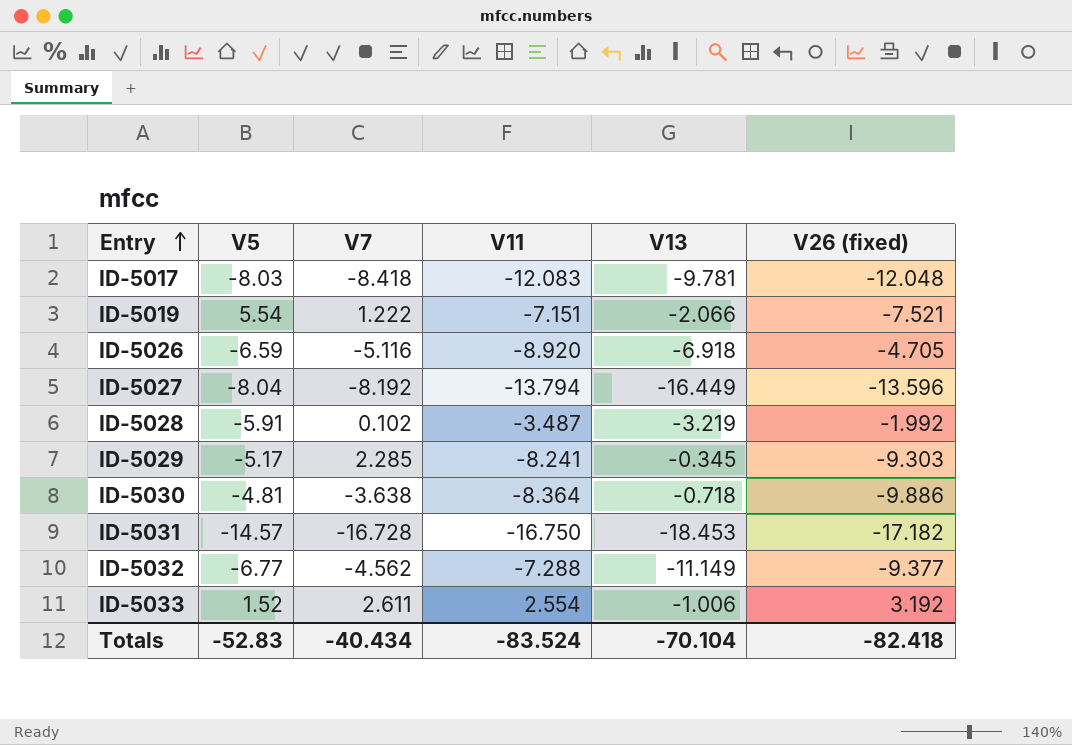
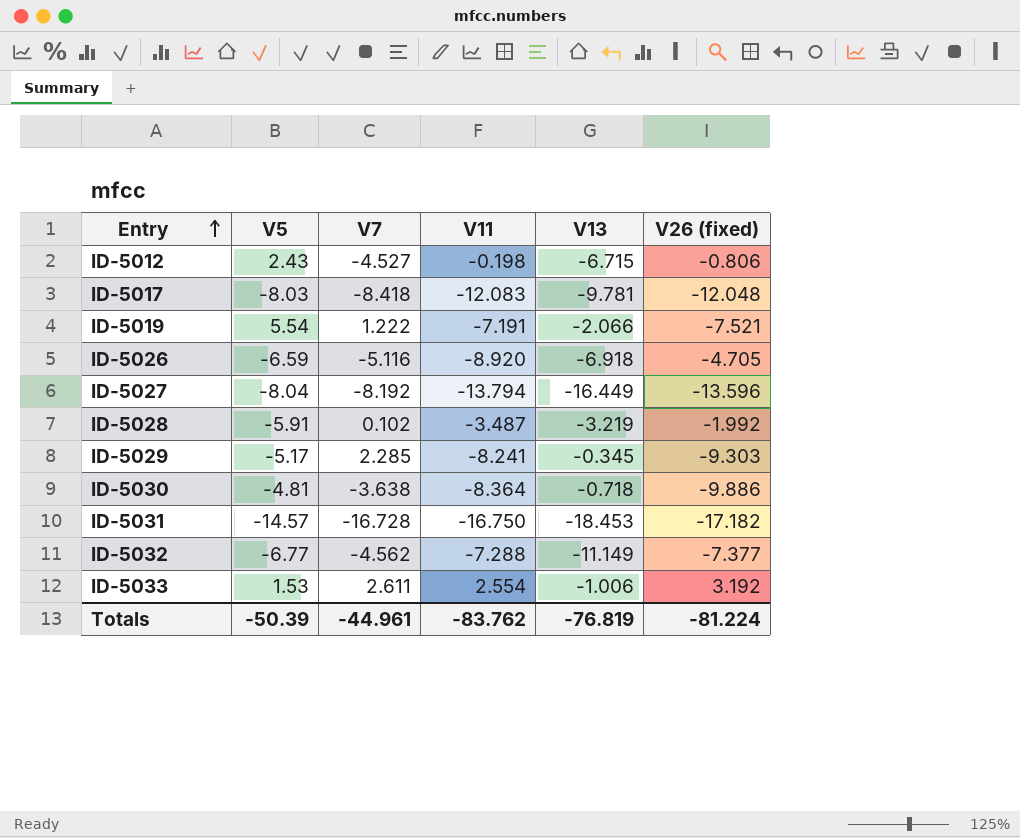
row ID-5012: none -> 2.43 | -4.527 | -0.198 | -6.715 | -0.806
ID-5019 | V11: -7.151 -> -7.191
ID-5032 | V26 (fixed): -9.377 -> -7.377
ID-5033 | V5: 1.52 -> 1.53
Totals | V5: -52.83 -> -50.39
Totals | V7: -40.434 -> -44.961
Totals | V11: -83.524 -> -83.762
Totals | V13: -70.104 -> -76.819
Totals | V26 (fixed): -82.418 -> -81.224

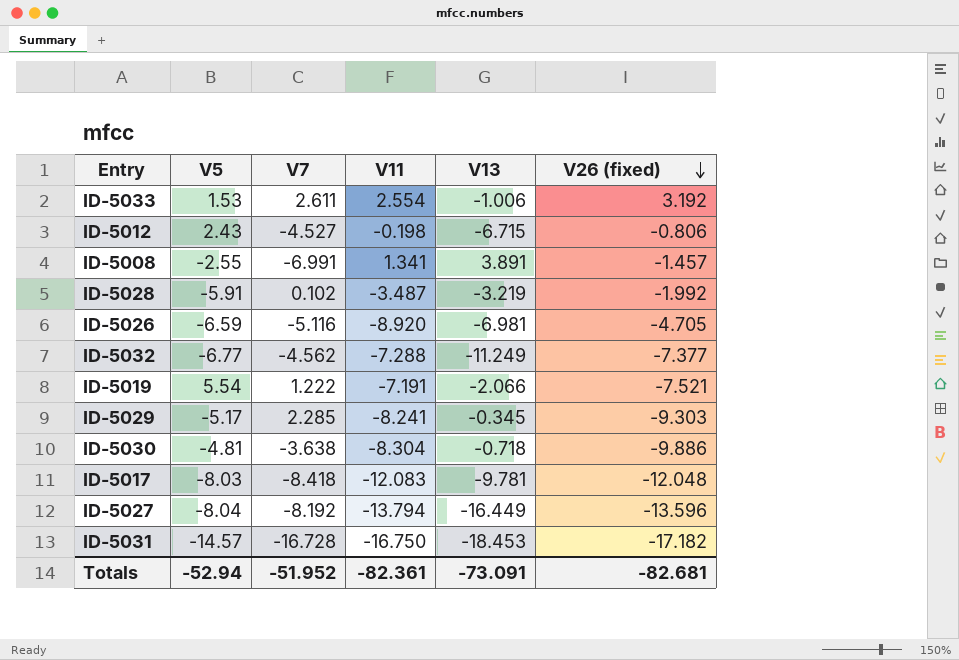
row order: Entry ascending -> V26 (fixed) descending
row ID-5008: none -> -2.55 | -6.991 | 1.341 | 3.891 | -1.457
ID-5026 | V13: -6.918 -> -6.981
ID-5032 | V13: -11.149 -> -11.249
ID-5030 | V11: -8.364 -> -8.304
Totals | V5: -50.39 -> -52.94
Totals | V7: -44.961 -> -51.952
Totals | V11: -83.762 -> -82.361
Totals | V13: -76.819 -> -73.091
Totals | V26 (fixed): -81.224 -> -82.681

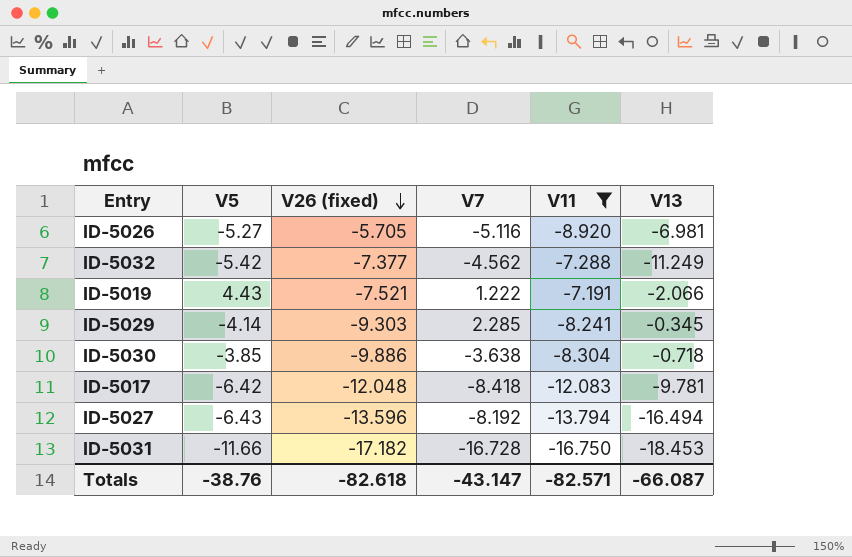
filter: none -> V11 <= -7.191
column V26 (fixed) | position: 6 -> 3
ID-5026 | V5: -6.59 -> -5.27
ID-5026 | V26 (fixed): -4.705 -> -5.705
ID-5032 | V5: -6.77 -> -5.42
ID-5019 | V5: 5.54 -> 4.43
ID-5029 | V5: -5.17 -> -4.14
ID-5030 | V5: -4.81 -> -3.85
ID-5017 | V5: -8.03 -> -6.42
ID-5027 | V5: -8.04 -> -6.43
ID-5027 | V13: -16.449 -> -16.494
ID-5031 | V5: -14.57 -> -11.66
Totals | V5: -52.94 -> -38.76
Totals | V26 (fixed): -82.681 -> -82.618
Totals | V7: -51.952 -> -43.147
Totals | V11: -82.361 -> -82.571
Totals | V13: -73.091 -> -66.087

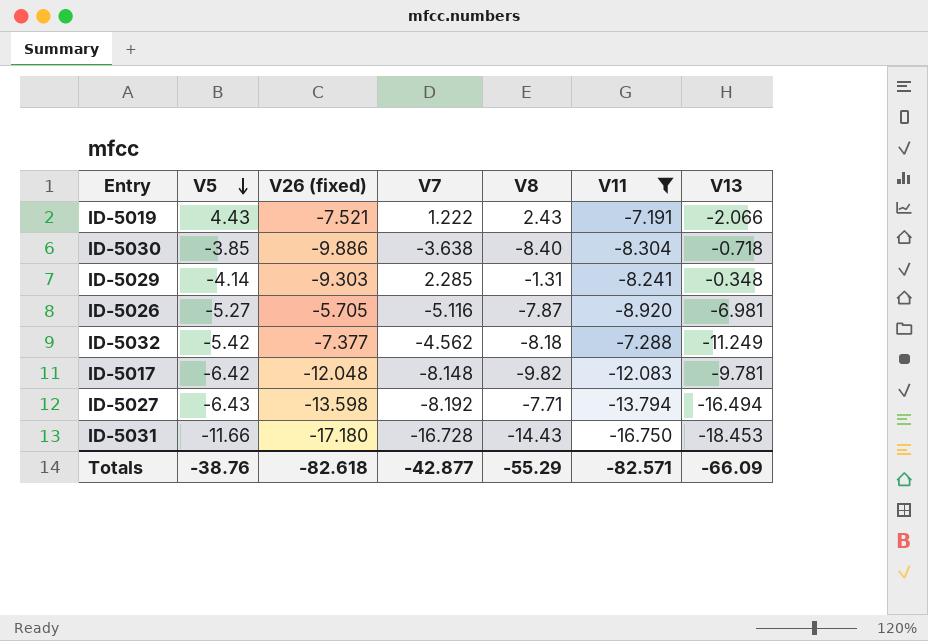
row order: V26 (fixed) descending -> V5 descending
column V8 | position: none -> 5
ID-5029 | V13: -0.345 -> -0.348
ID-5017 | V7: -8.418 -> -8.148
ID-5027 | V26 (fixed): -13.596 -> -13.598
ID-5031 | V26 (fixed): -17.182 -> -17.180
Totals | V7: -43.147 -> -42.877
Totals | V13: -66.087 -> -66.09

